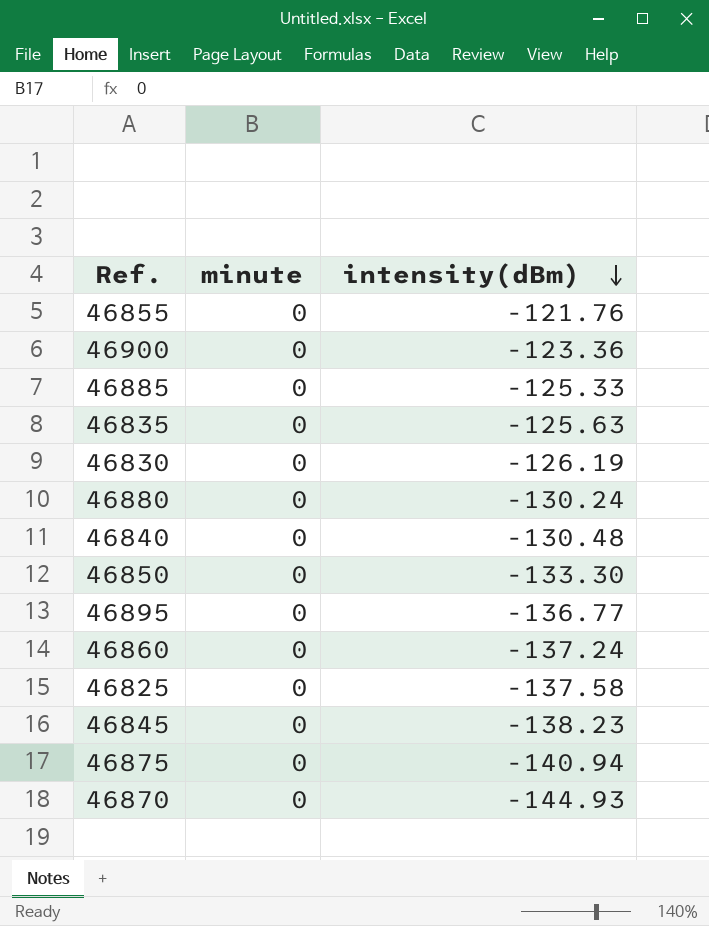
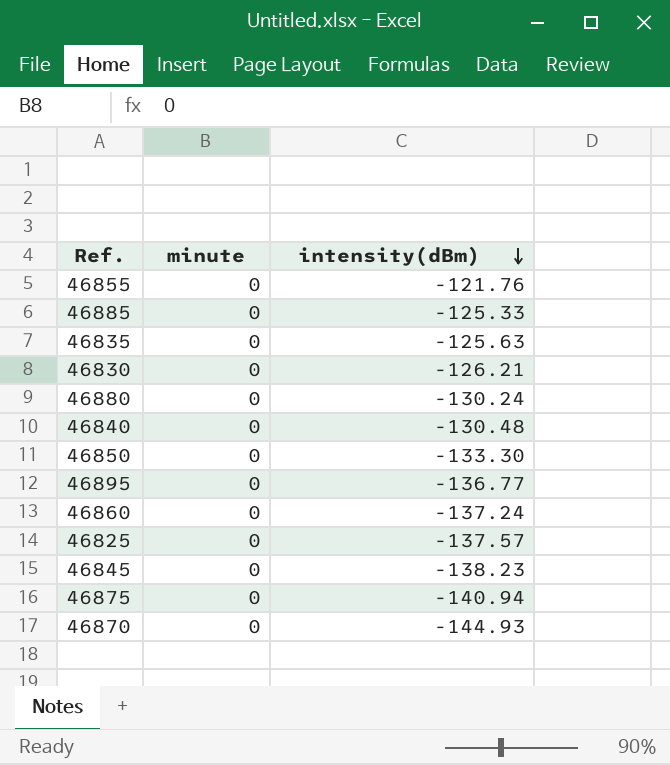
row 46900: 0 | -123.36 -> none
46830 | intensity(dBm): -126.19 -> -126.21
46825 | intensity(dBm): -137.58 -> -137.57

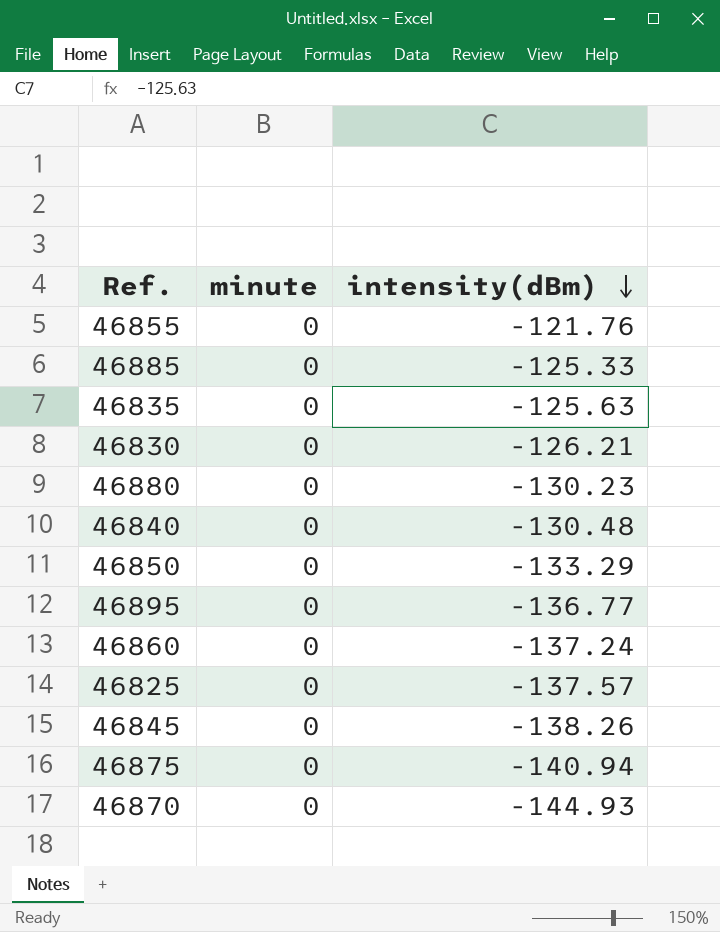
46880 | intensity(dBm): -130.24 -> -130.23
46850 | intensity(dBm): -133.30 -> -133.29
46845 | intensity(dBm): -138.23 -> -138.26

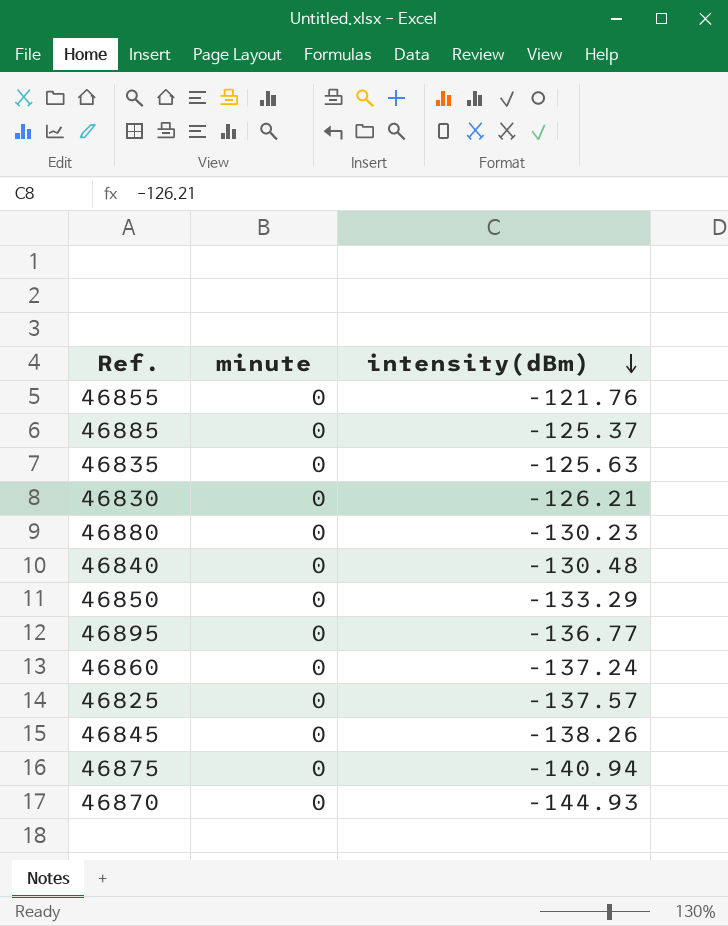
46885 | intensity(dBm): -125.33 -> -125.37

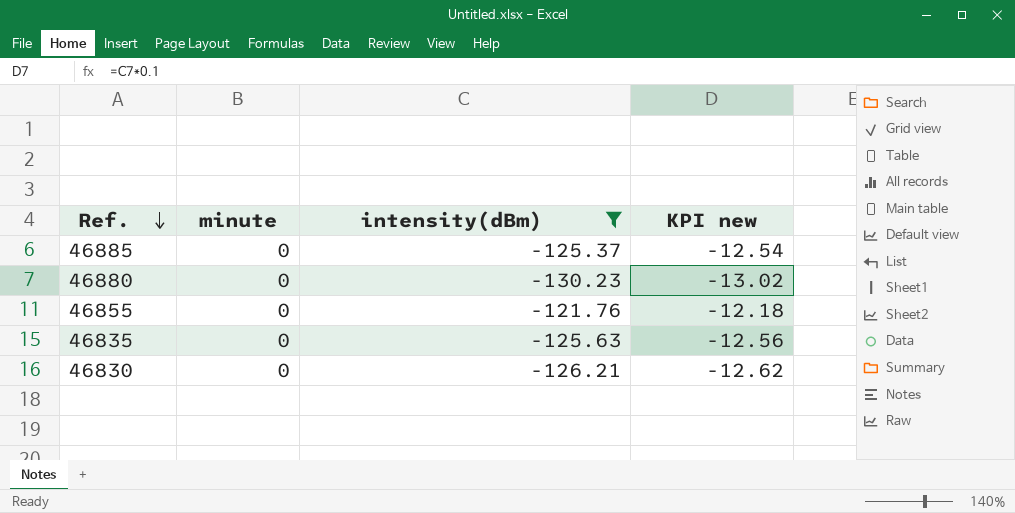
filter: none -> intensity(dBm) >= -130.23
row order: intensity(dBm) descending -> Ref. descending
column KPI new | formula: none -> [intensity(dBm)] * 0.1

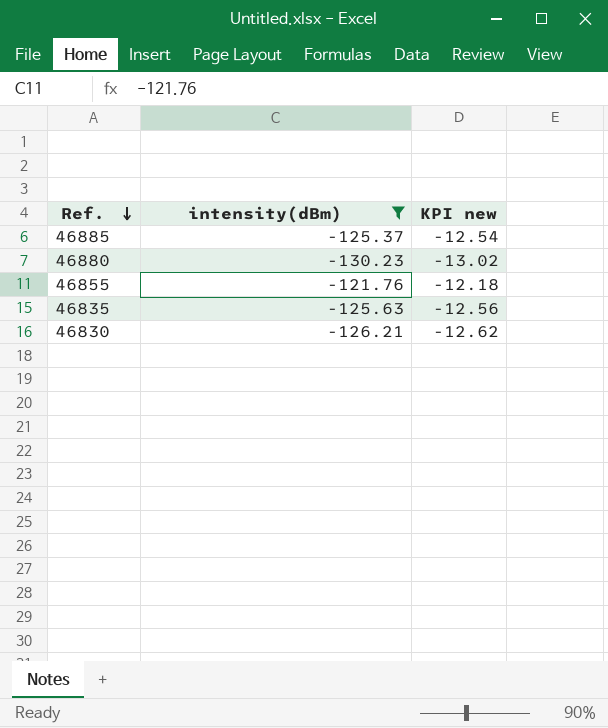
column minute | position: 2 -> none

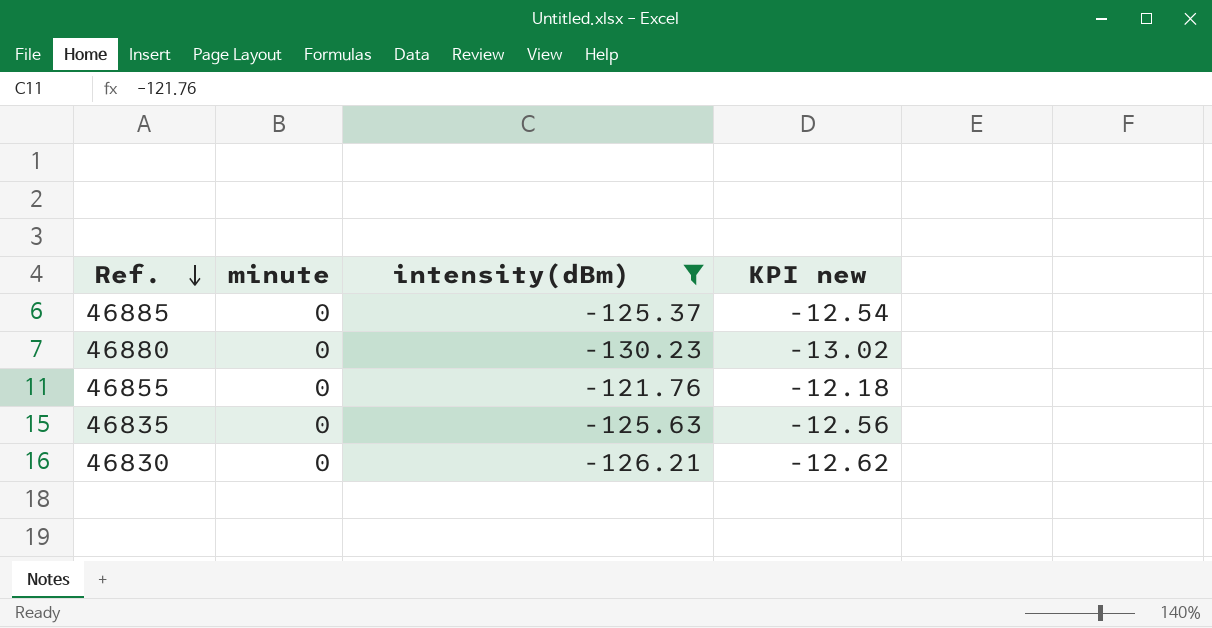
column minute | position: none -> 2

